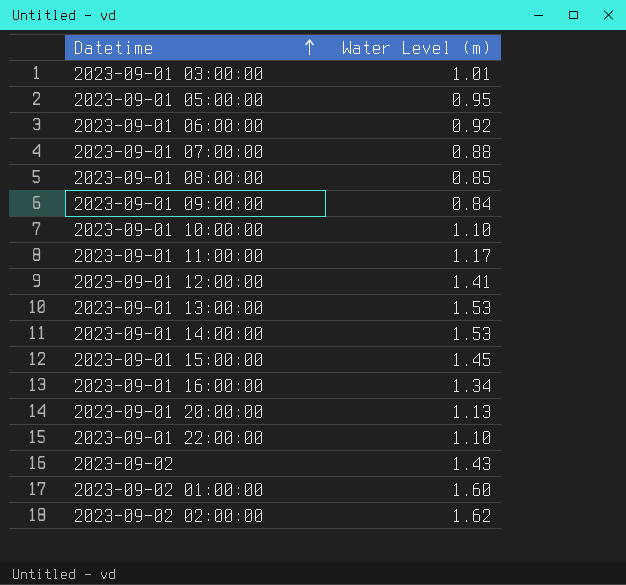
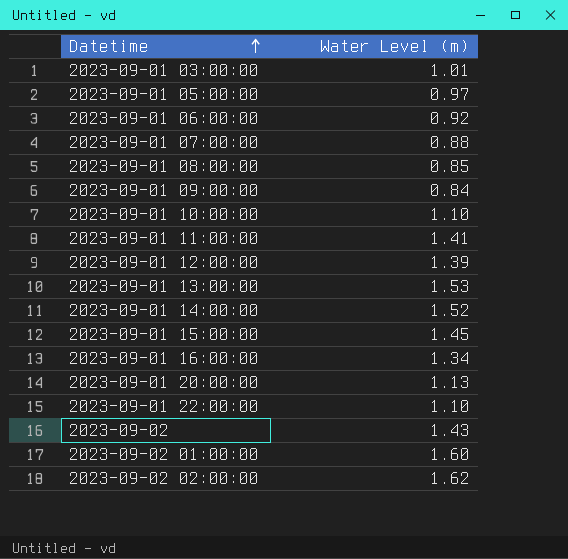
2023-09-01 05:00:00 | Water Level (m): 0.95 -> 0.97
2023-09-01 11:00:00 | Water Level (m): 1.17 -> 1.41
2023-09-01 12:00:00 | Water Level (m): 1.41 -> 1.39
2023-09-01 14:00:00 | Water Level (m): 1.53 -> 1.52

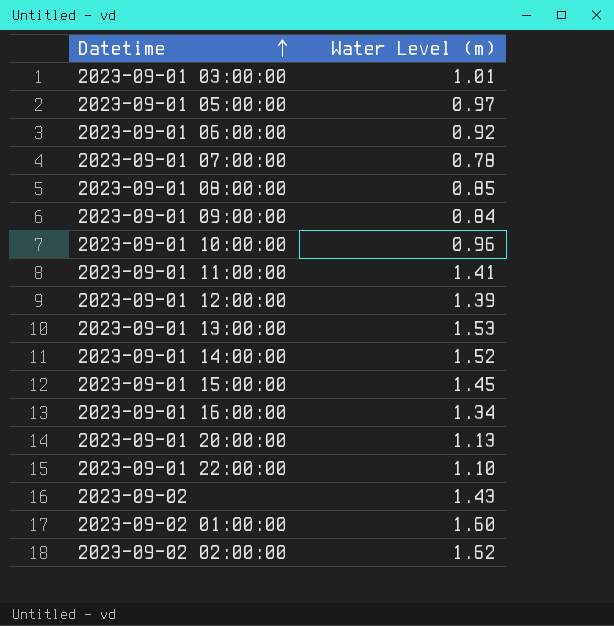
2023-09-01 07:00:00 | Water Level (m): 0.88 -> 0.78
2023-09-01 10:00:00 | Water Level (m): 1.10 -> 0.96

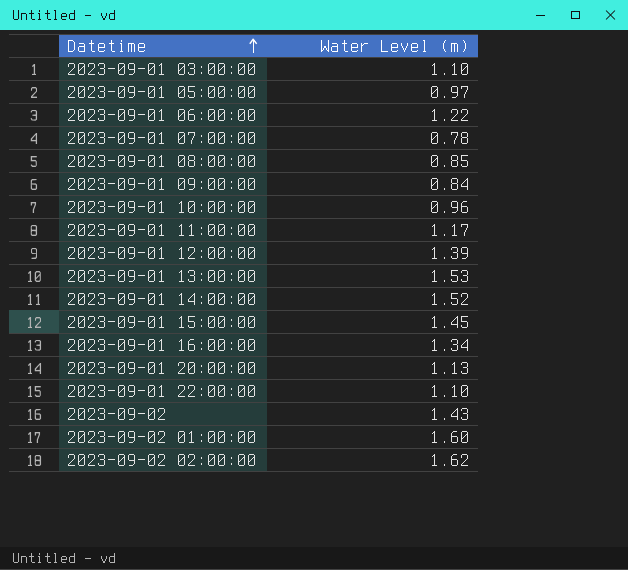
2023-09-01 03:00:00 | Water Level (m): 1.01 -> 1.10
2023-09-01 06:00:00 | Water Level (m): 0.92 -> 1.22
2023-09-01 11:00:00 | Water Level (m): 1.41 -> 1.17

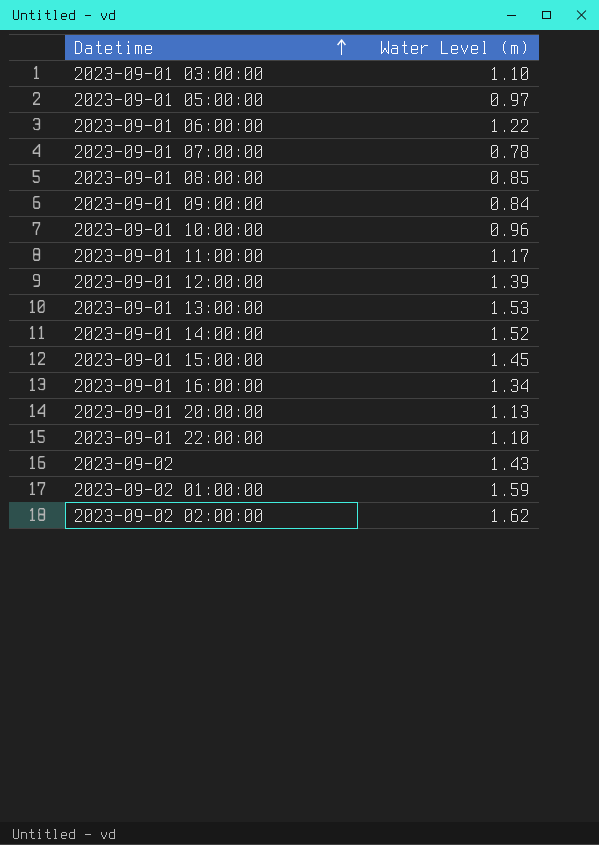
2023-09-02 01:00:00 | Water Level (m): 1.60 -> 1.59

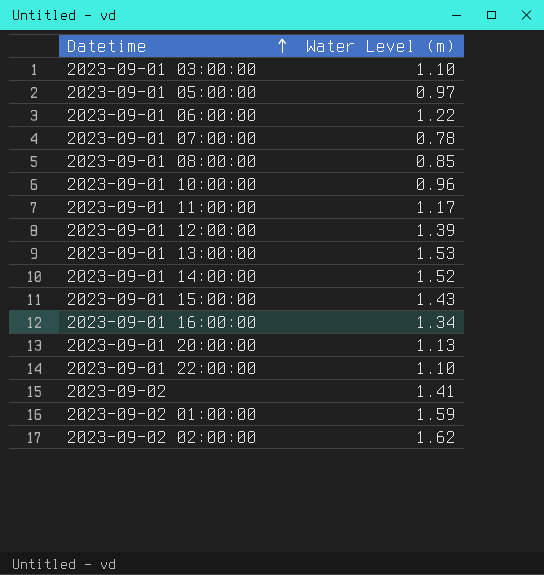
row 2023-09-01 09:00:00: 0.84 -> none
2023-09-01 15:00:00 | Water Level (m): 1.45 -> 1.43
2023-09-02 | Water Level (m): 1.43 -> 1.41

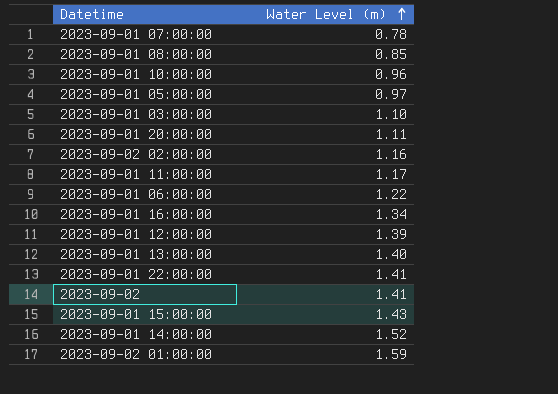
row order: Datetime ascending -> Water Level (m) ascending
2023-09-01 20:00:00 | Water Level (m): 1.13 -> 1.11
2023-09-02 02:00:00 | Water Level (m): 1.62 -> 1.16
2023-09-01 13:00:00 | Water Level (m): 1.53 -> 1.40
2023-09-01 22:00:00 | Water Level (m): 1.10 -> 1.41

